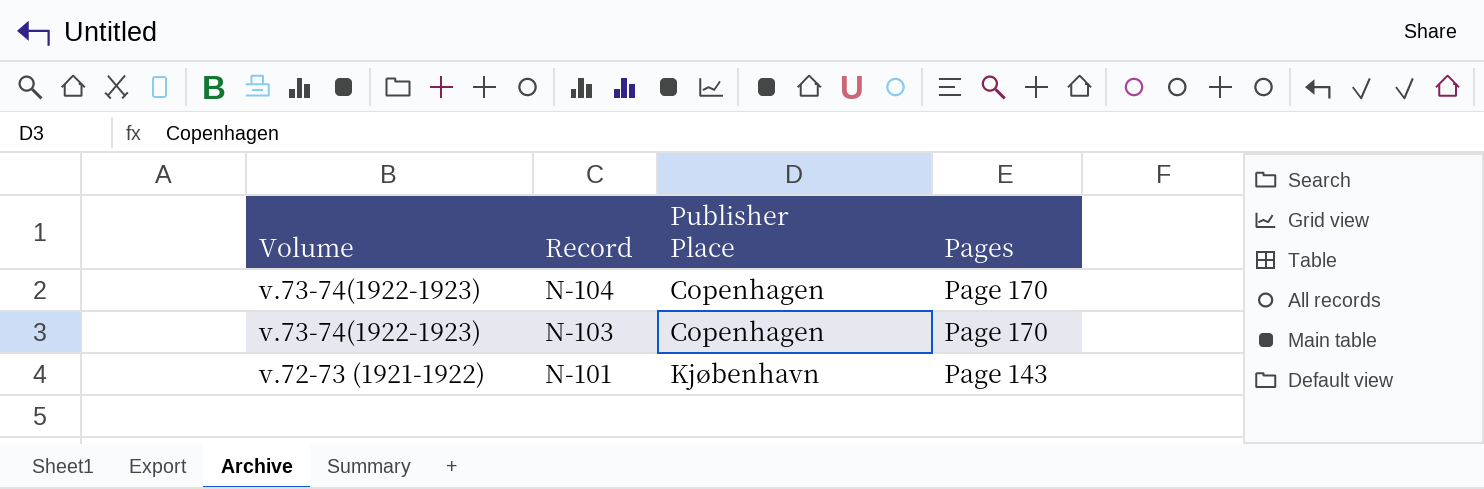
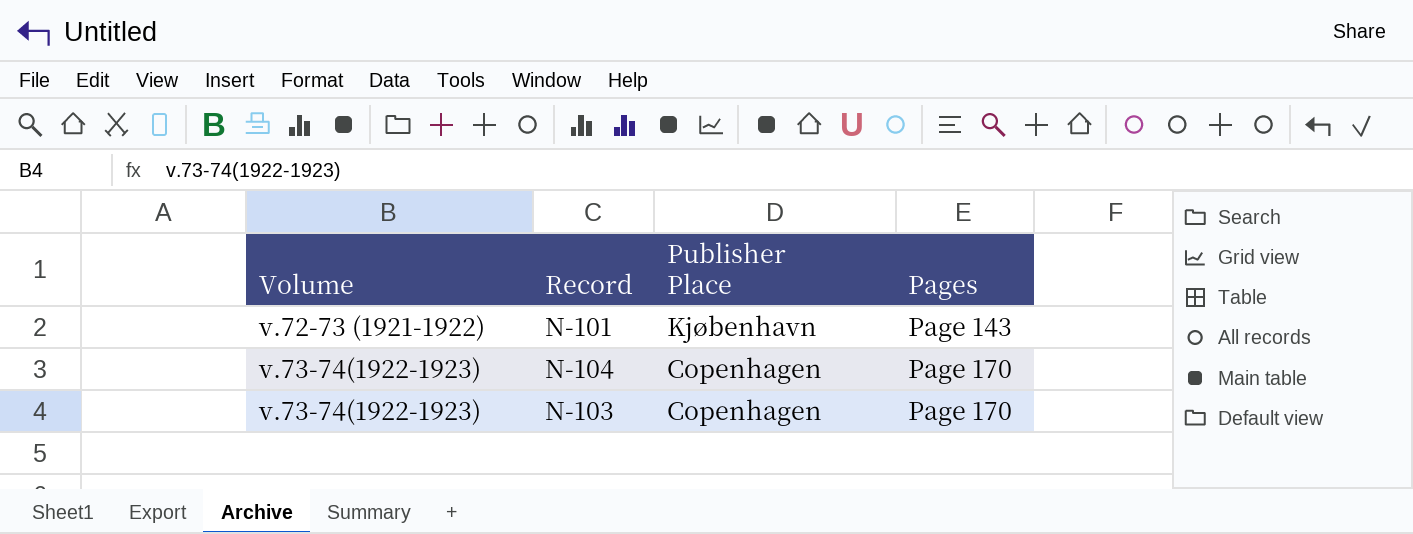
row order: Volume descending -> Volume ascending

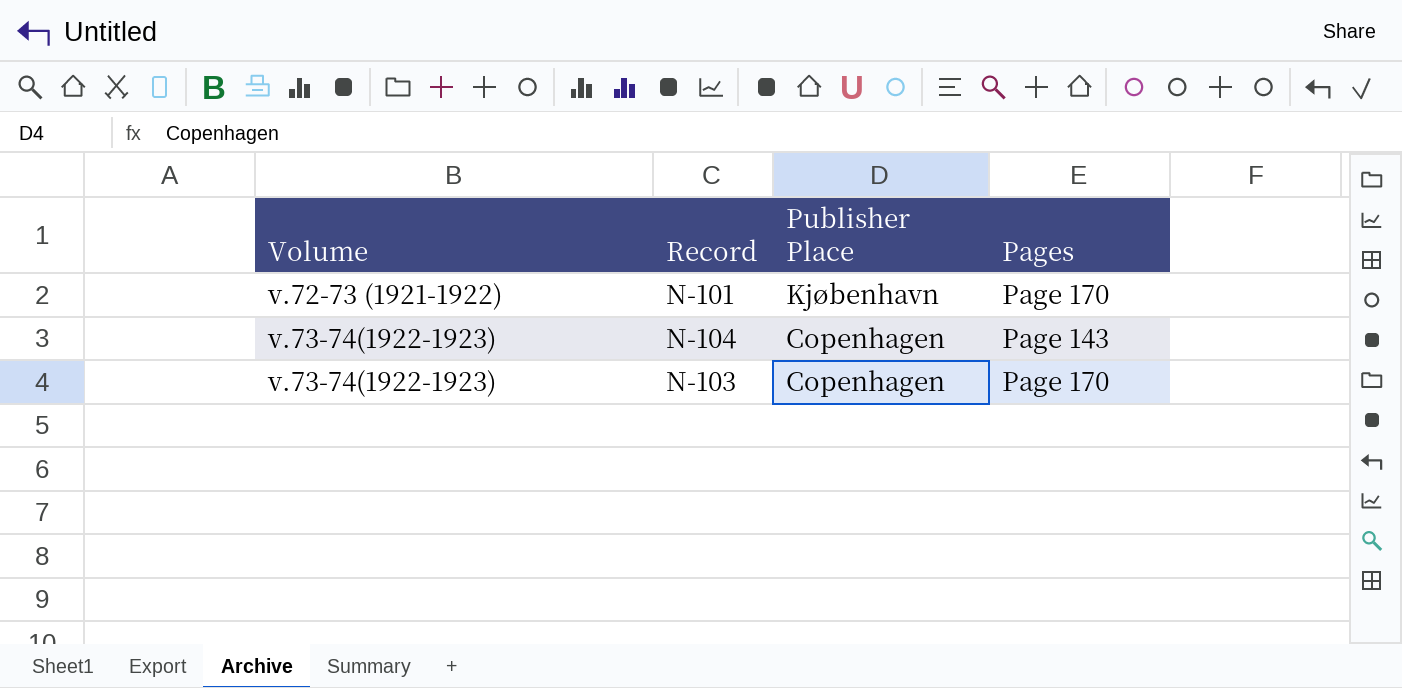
N-101 | Pages: Page 143 -> Page 170
N-104 | Pages: Page 170 -> Page 143

